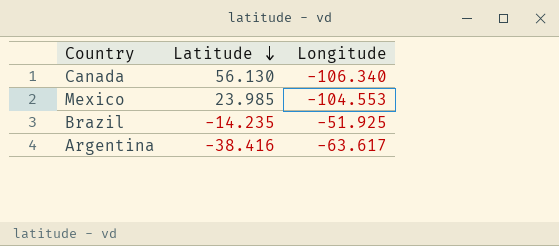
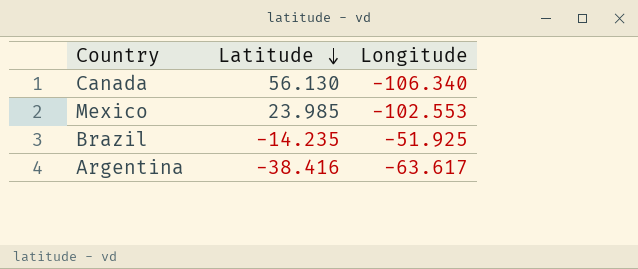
Mexico | Longitude: -104.553 -> -102.553

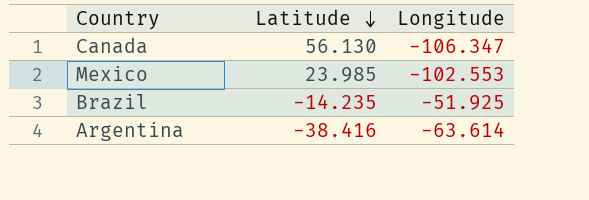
Canada | Longitude: -106.340 -> -106.347
Argentina | Longitude: -63.617 -> -63.614

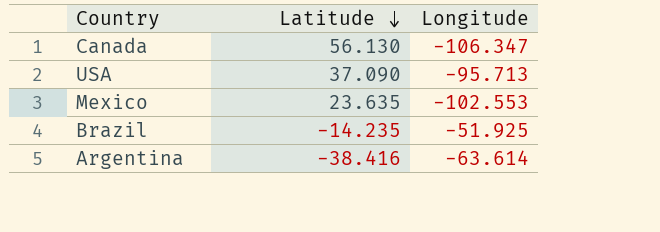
row USA: none -> 37.090 | -95.713
Mexico | Latitude: 23.985 -> 23.635

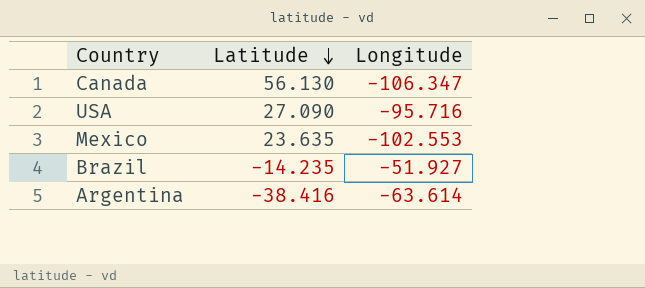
USA | Latitude: 37.090 -> 27.090
USA | Longitude: -95.713 -> -95.716
Brazil | Longitude: -51.925 -> -51.927

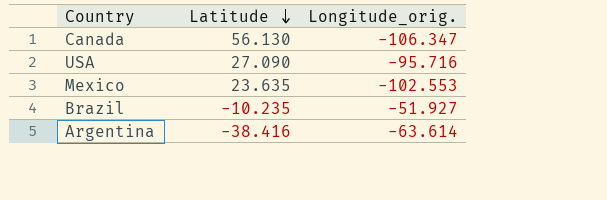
column name: Longitude -> Longitude_orig.
Brazil | Latitude: -14.235 -> -10.235

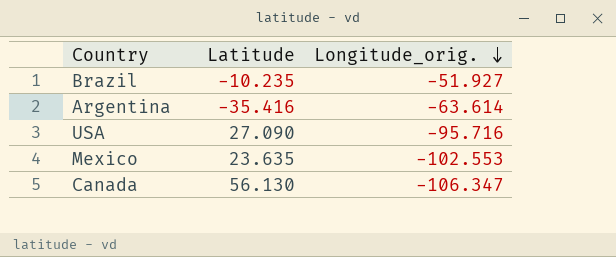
row order: Latitude descending -> Longitude_orig. descending
Argentina | Latitude: -38.416 -> -35.416

